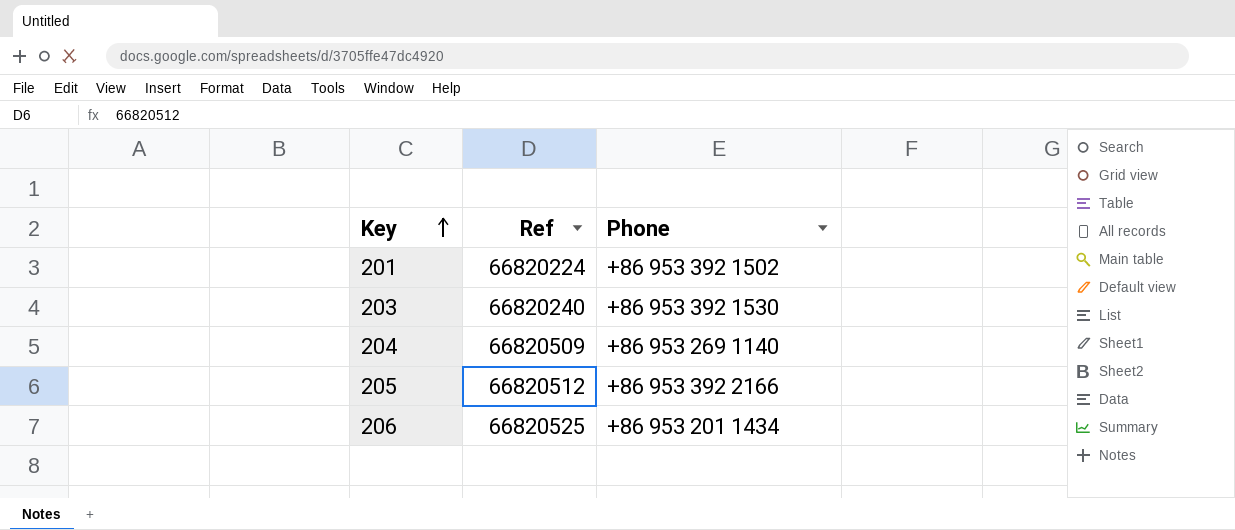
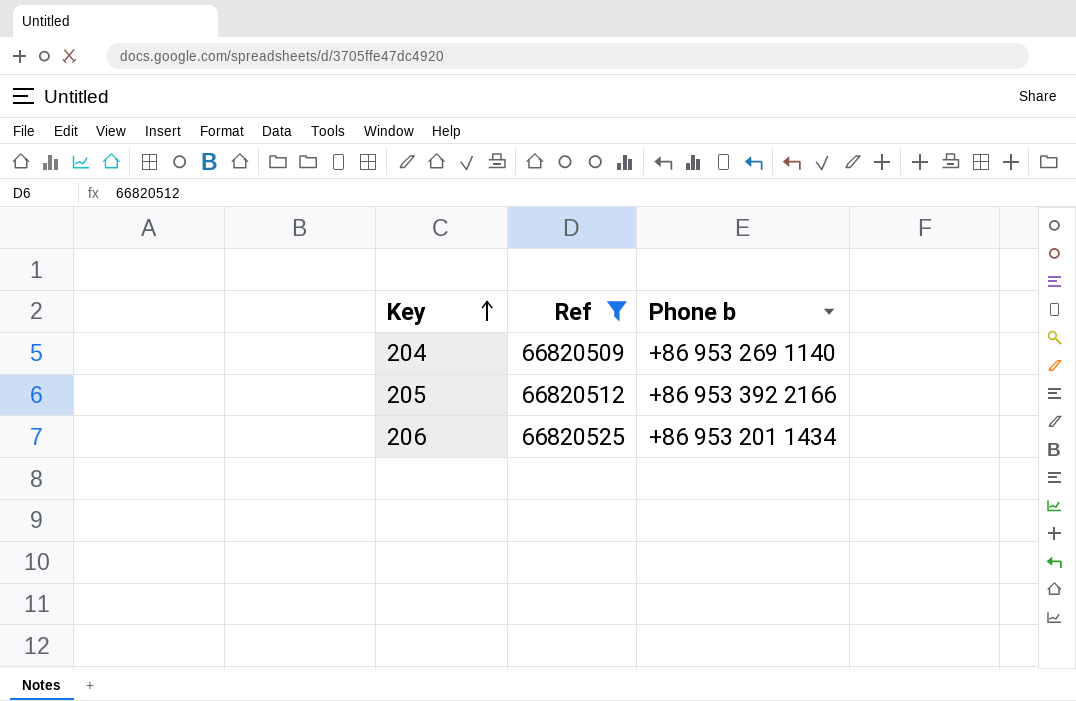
filter: none -> Ref >= 66820509
column name: Phone -> Phone b

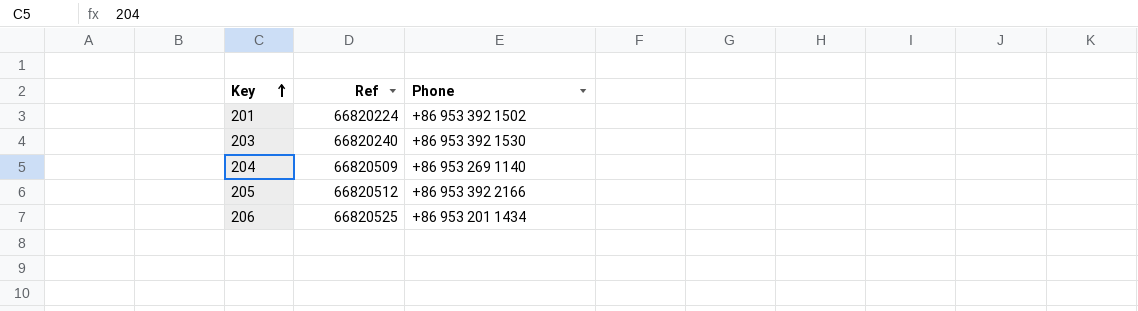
filter: Ref >= 66820509 -> none
column name: Phone b -> Phone

